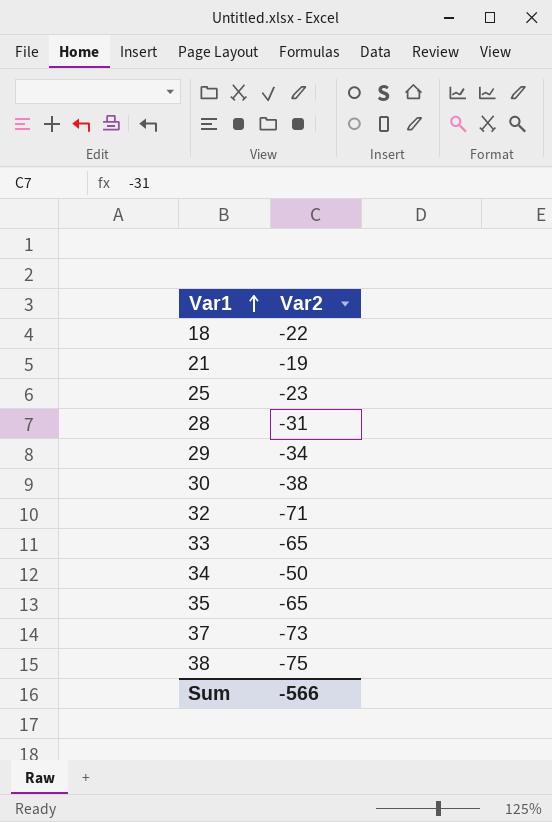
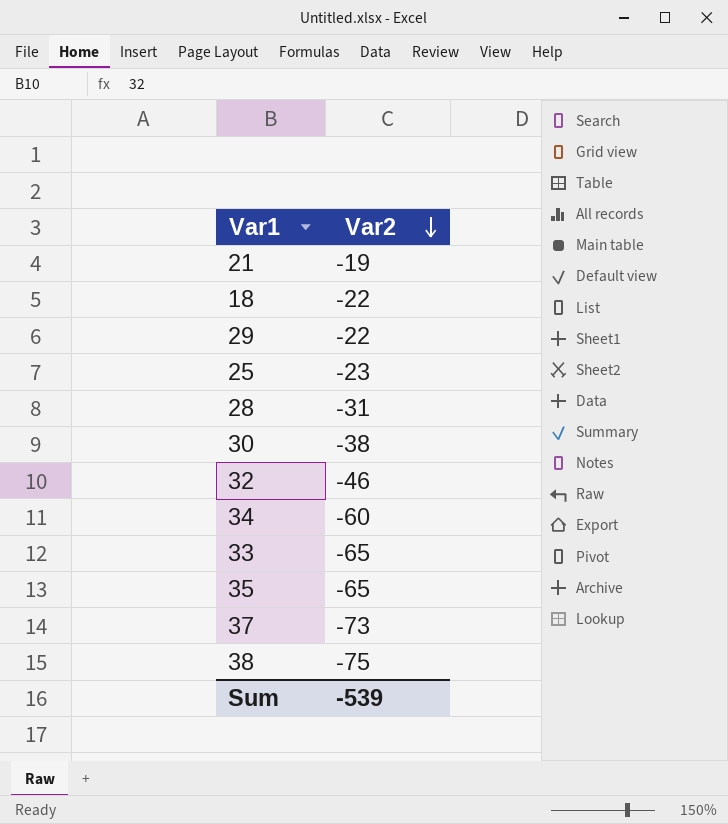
row order: Var1 ascending -> Var2 descending
29 | Var2: -34 -> -22
32 | Var2: -71 -> -46
34 | Var2: -50 -> -60
Sum | Var2: -566 -> -539

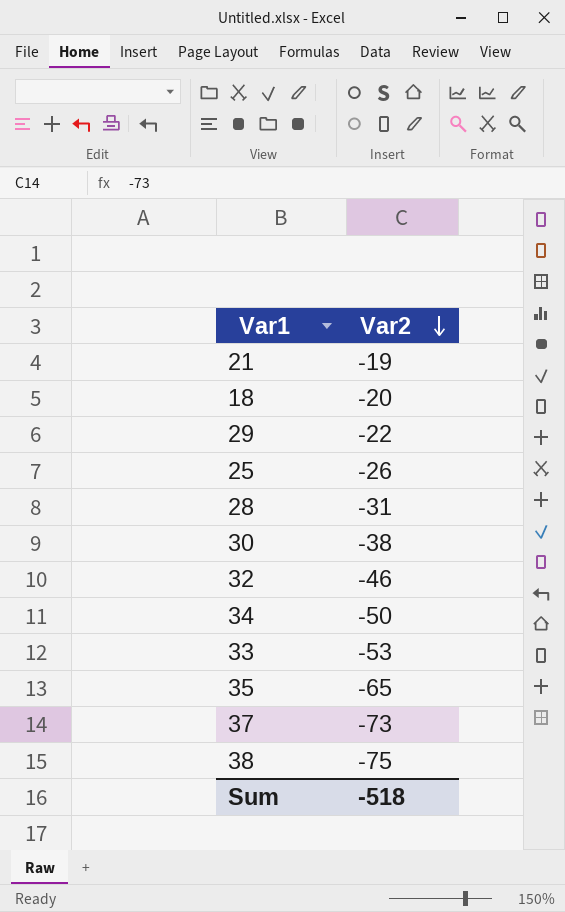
18 | Var2: -22 -> -20
25 | Var2: -23 -> -26
34 | Var2: -60 -> -50
33 | Var2: -65 -> -53
Sum | Var2: -539 -> -518

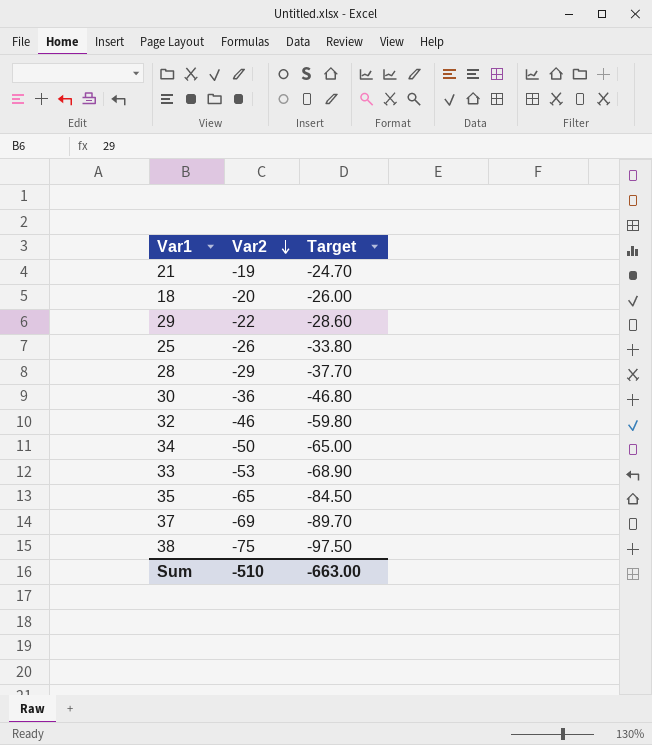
column Target | formula: none -> [Var2] * 1.3
28 | Var2: -31 -> -29
30 | Var2: -38 -> -36
37 | Var2: -73 -> -69
Sum | Var2: -518 -> -510

